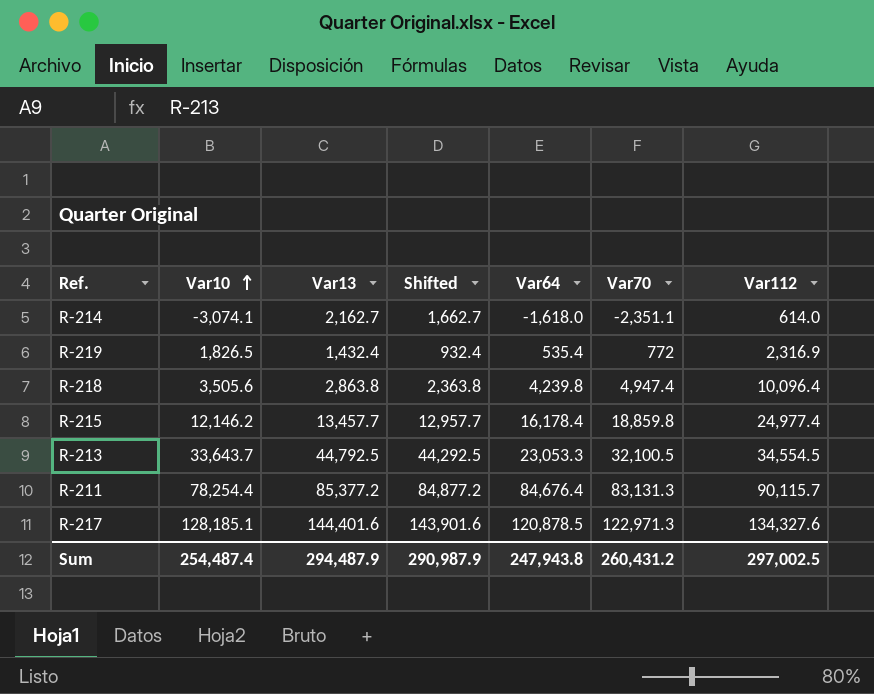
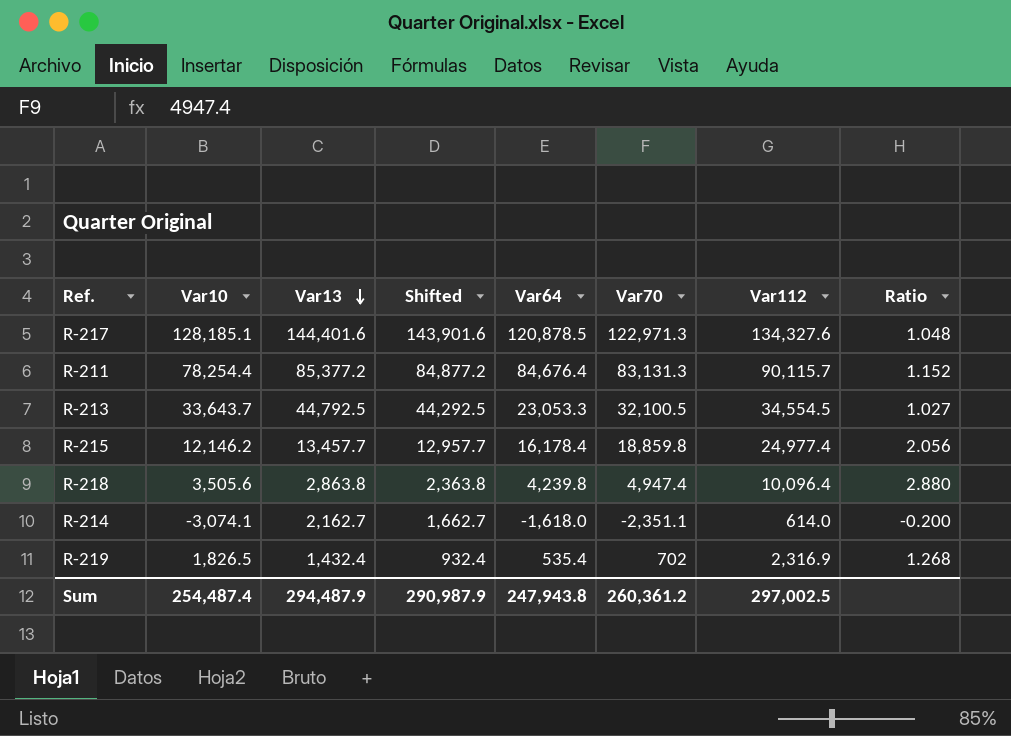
row order: Var10 ascending -> Var13 descending
column Ratio | formula: none -> [Var112] / [Var10]
R-219 | Var70: 772 -> 702
Sum | Var70: 260,431.2 -> 260,361.2

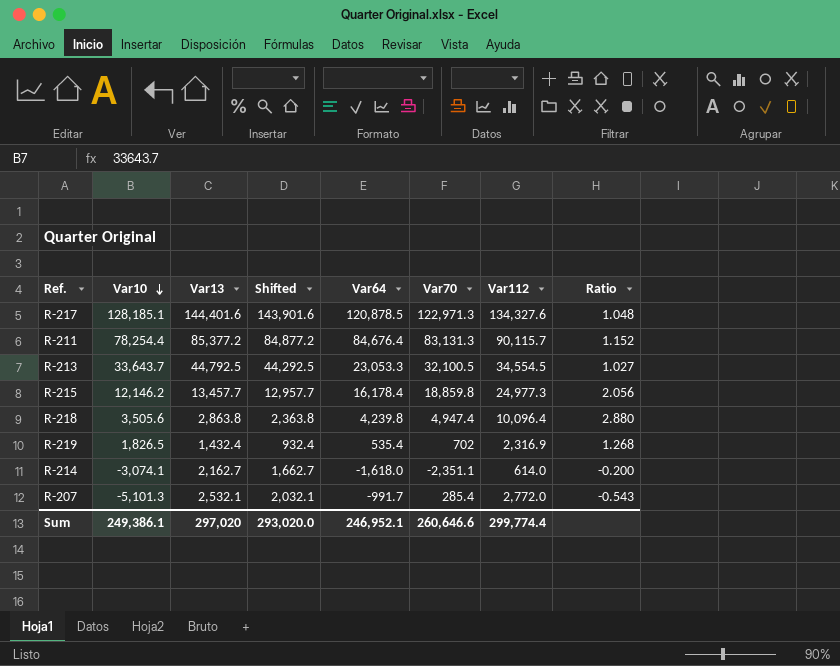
row order: Var13 descending -> Var10 descending
R-215 | Var112: 24,977.4 -> 24,977.3
row R-207: none -> -5,101.3 | 2,532.1 | 2,032.1 | -991.7 | 285.4 | 2,772.0 | -0.543
Sum | Var10: 254,487.4 -> 249,386.1
Sum | Var13: 294,487.9 -> 297,020
Sum | Shifted: 290,987.9 -> 293,020.0
Sum | Var64: 247,943.8 -> 246,952.1
Sum | Var70: 260,361.2 -> 260,646.6
Sum | Var112: 297,002.5 -> 299,774.4

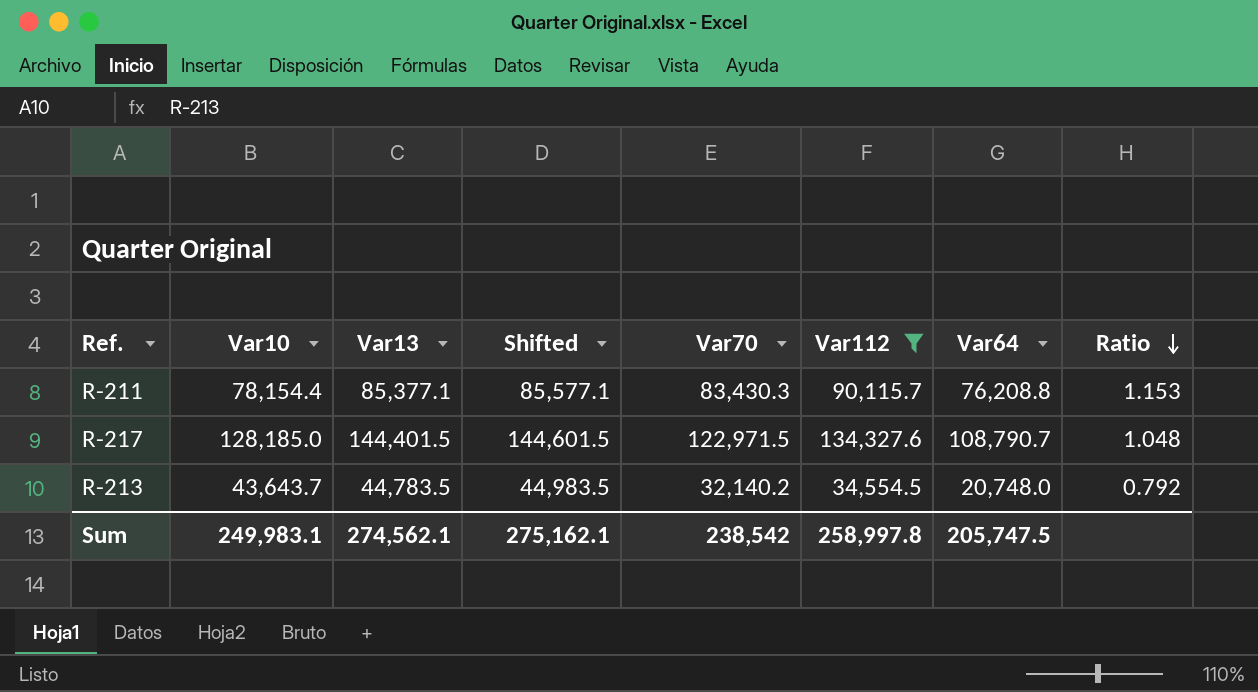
filter: none -> Var112 >= 34,554.5
row order: Var10 descending -> Ratio descending
column Shifted | formula: [Var13] - 500 -> [Var13] + 200
column Var64 | position: 5 -> 7
R-211 | Var10: 78,254.4 -> 78,154.4
R-211 | Var13: 85,377.2 -> 85,377.1
R-211 | Var70: 83,131.3 -> 83,430.3
R-211 | Var64: 84,676.4 -> 76,208.8
R-211 | Ratio: 1.152 -> 1.153
R-217 | Var10: 128,185.1 -> 128,185.0
R-217 | Var13: 144,401.6 -> 144,401.5
R-217 | Var70: 122,971.3 -> 122,971.5
R-217 | Var64: 120,878.5 -> 108,790.7
R-213 | Var10: 33,643.7 -> 43,643.7
R-213 | Var13: 44,792.5 -> 44,783.5
R-213 | Var70: 32,100.5 -> 32,140.2
R-213 | Var64: 23,053.3 -> 20,748.0
R-213 | Ratio: 1.027 -> 0.792
Sum | Var10: 249,386.1 -> 249,983.1
Sum | Var13: 297,020 -> 274,562.1
Sum | Shifted: 293,020.0 -> 275,162.1
Sum | Var70: 260,646.6 -> 238,542
Sum | Var112: 299,774.4 -> 258,997.8
Sum | Var64: 246,952.1 -> 205,747.5

